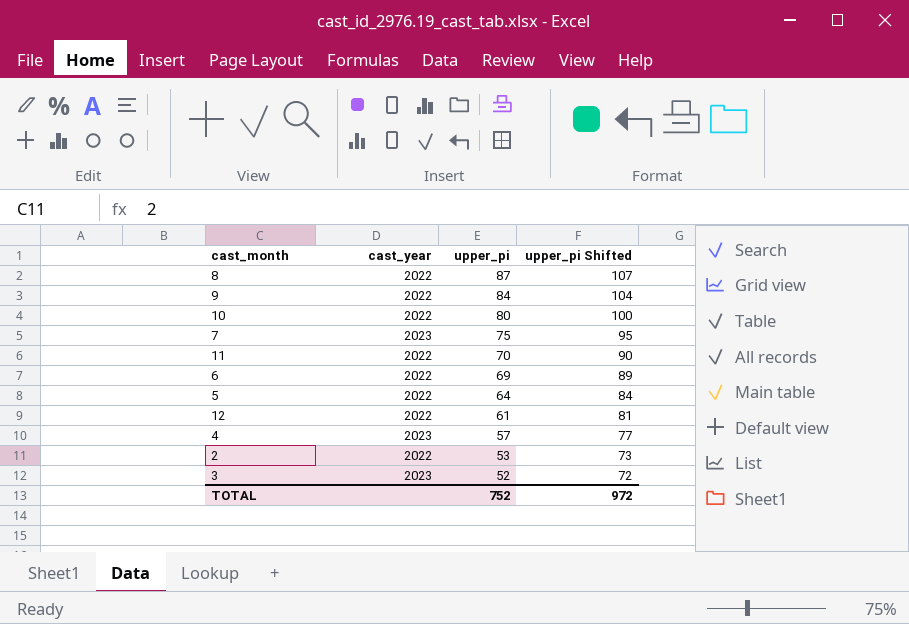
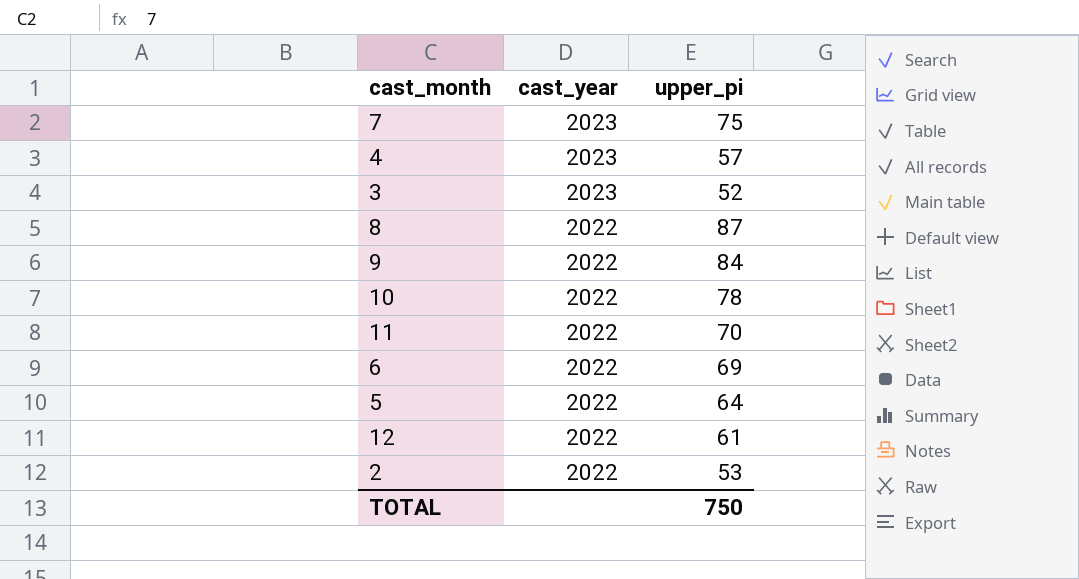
row order: upper_pi descending -> cast_year descending
column upper_pi Shifted | formula: [upper_pi] + 20 -> none
10 | upper_pi: 80 -> 78
TOTAL | upper_pi: 752 -> 750

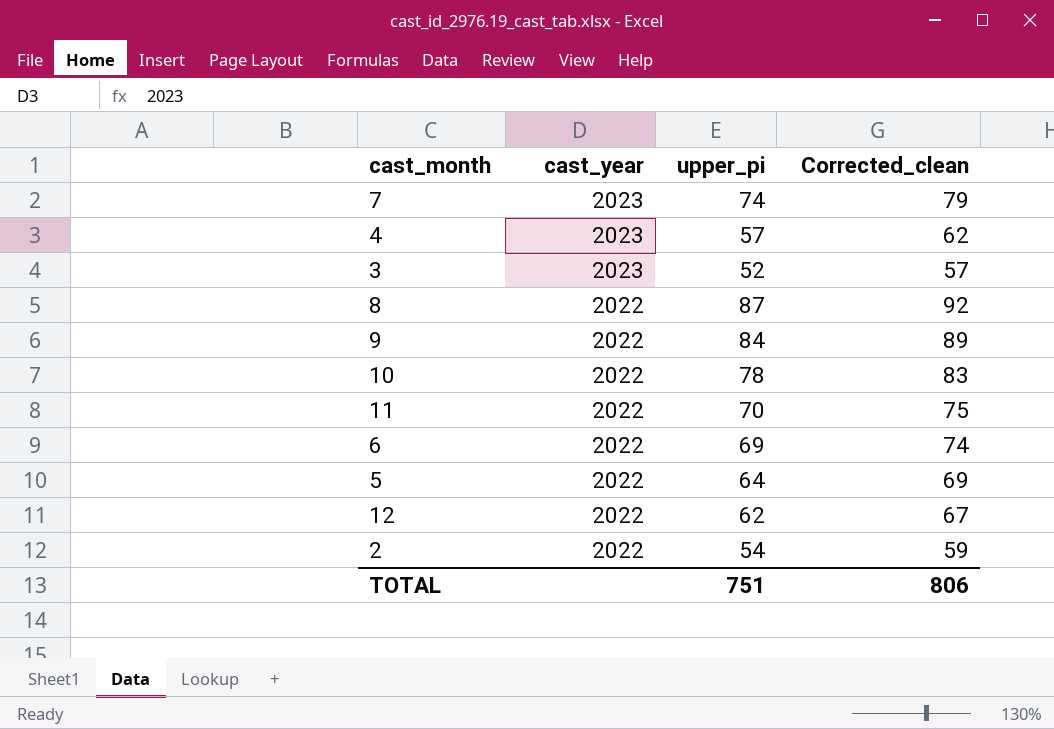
column Corrected_clean | formula: none -> [upper_pi] + 5
7 | upper_pi: 75 -> 74
12 | upper_pi: 61 -> 62
2 | upper_pi: 53 -> 54
TOTAL | upper_pi: 750 -> 751

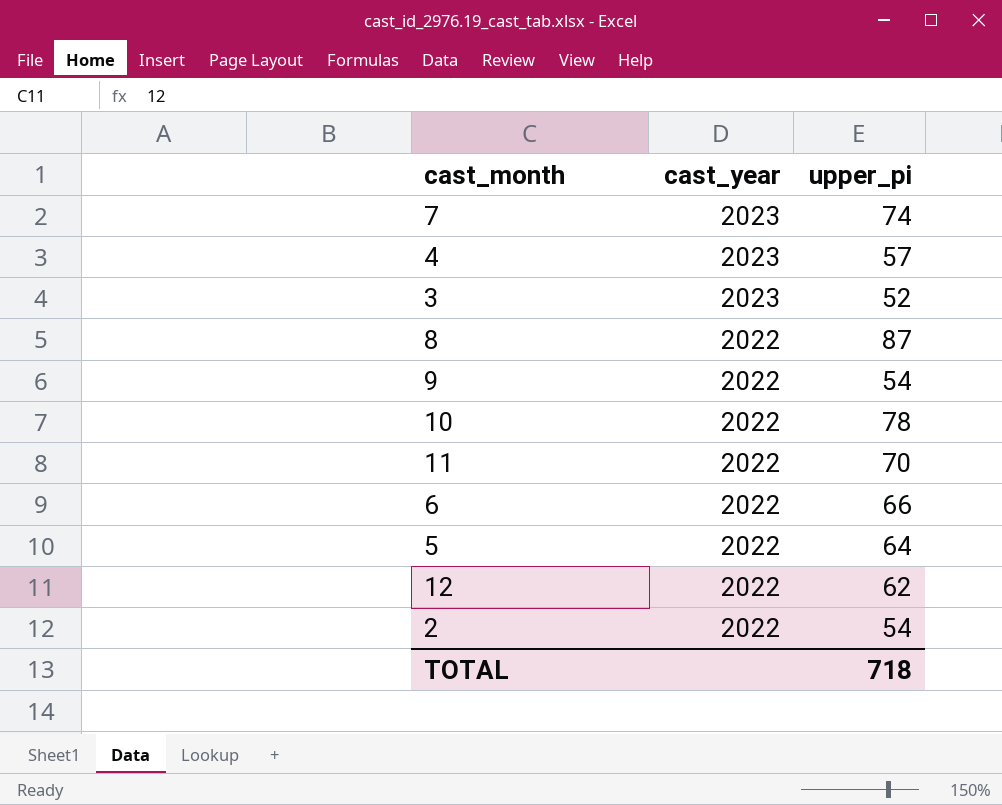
column Corrected_clean | formula: [upper_pi] + 5 -> none
9 | upper_pi: 84 -> 54
6 | upper_pi: 69 -> 66
TOTAL | upper_pi: 751 -> 718

